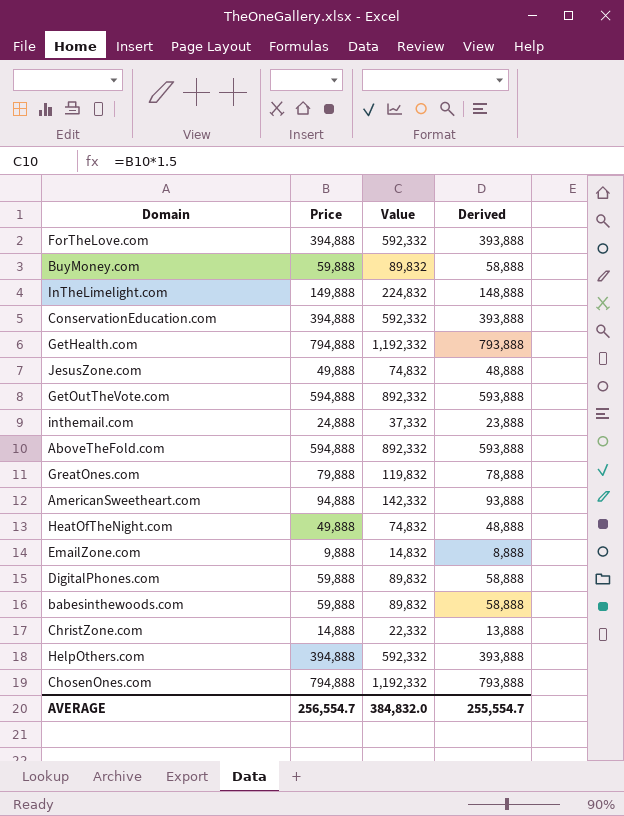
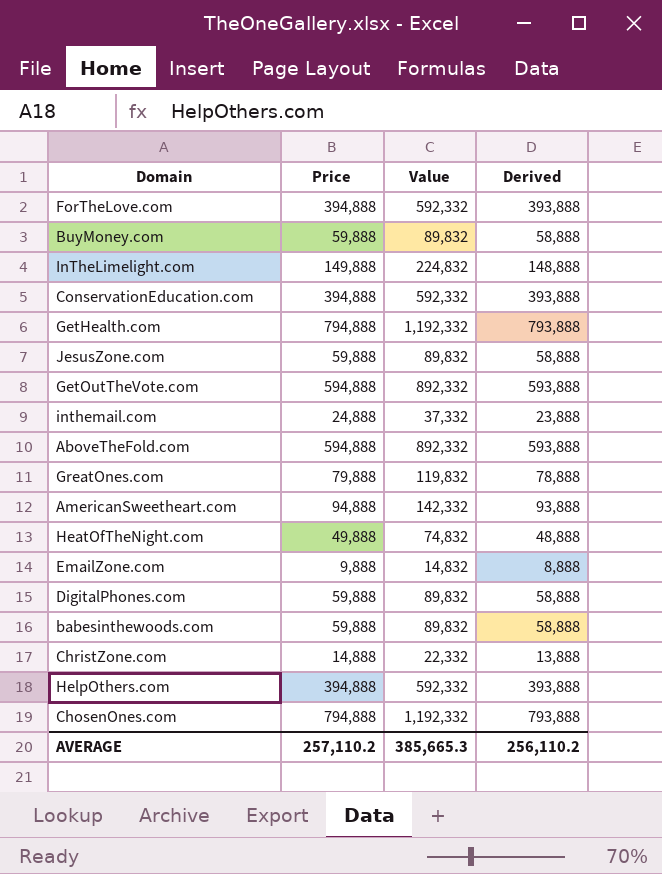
JesusZone.com | Price: 49,888 -> 59,888
JesusZone.com | Value: 74,832 -> 89,832
JesusZone.com | Derived: 48,888 -> 58,888
AVERAGE | Price: 256,554.7 -> 257,110.2
AVERAGE | Value: 384,832.0 -> 385,665.3
AVERAGE | Derived: 255,554.7 -> 256,110.2

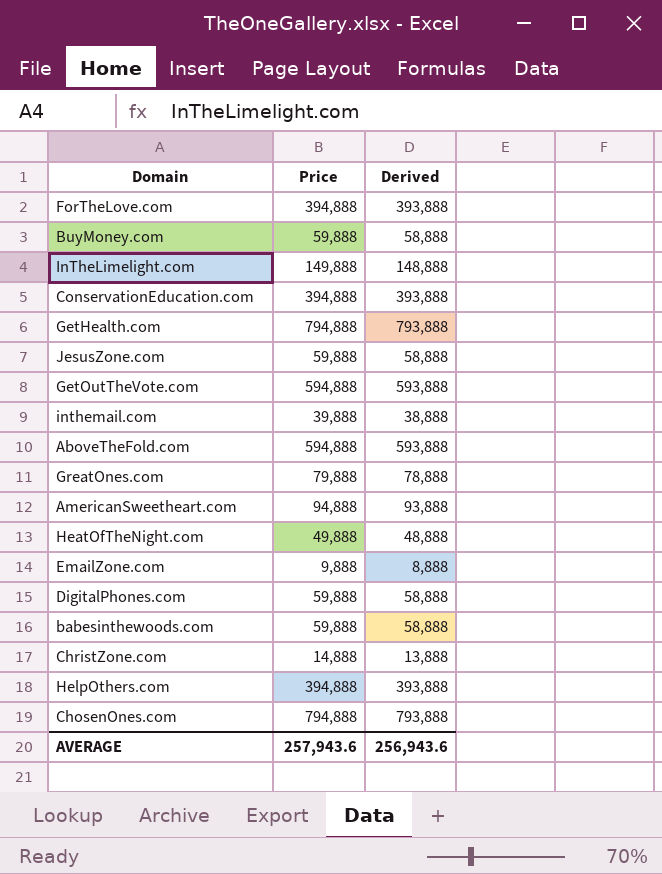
column Value | formula: [Price] * 1.5 -> none
inthemail.com | Price: 24,888 -> 39,888
inthemail.com | Derived: 23,888 -> 38,888
AVERAGE | Price: 257,110.2 -> 257,943.6
AVERAGE | Derived: 256,110.2 -> 256,943.6

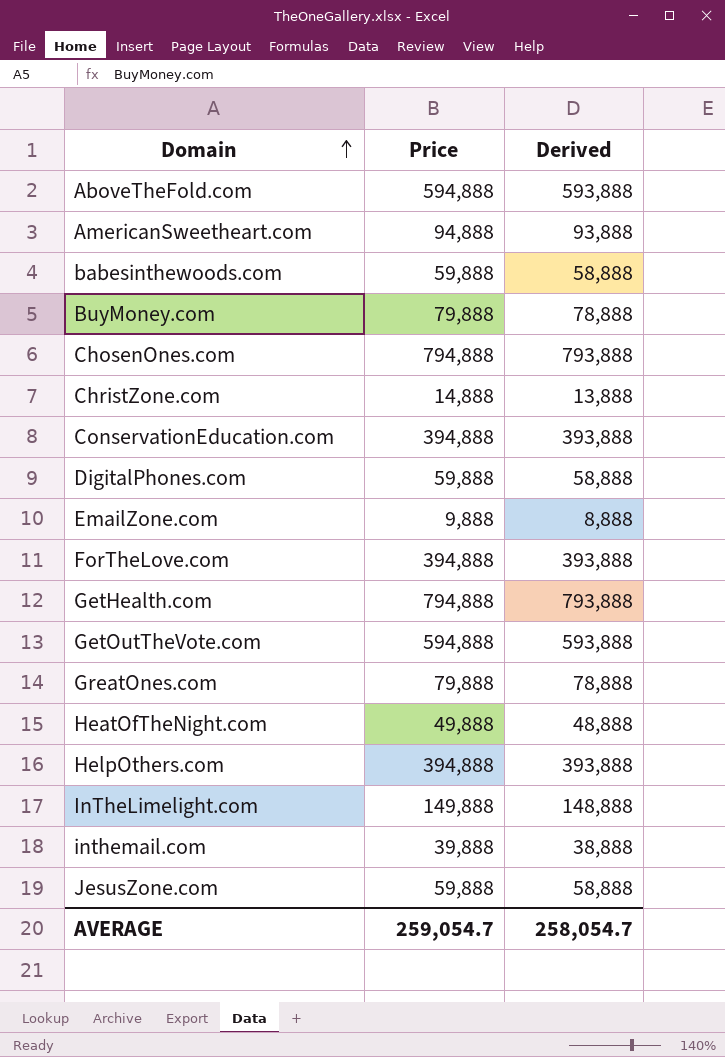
row order: none -> Domain ascending
BuyMoney.com | Price: 59,888 -> 79,888
BuyMoney.com | Derived: 58,888 -> 78,888
AVERAGE | Price: 257,943.6 -> 259,054.7
AVERAGE | Derived: 256,943.6 -> 258,054.7

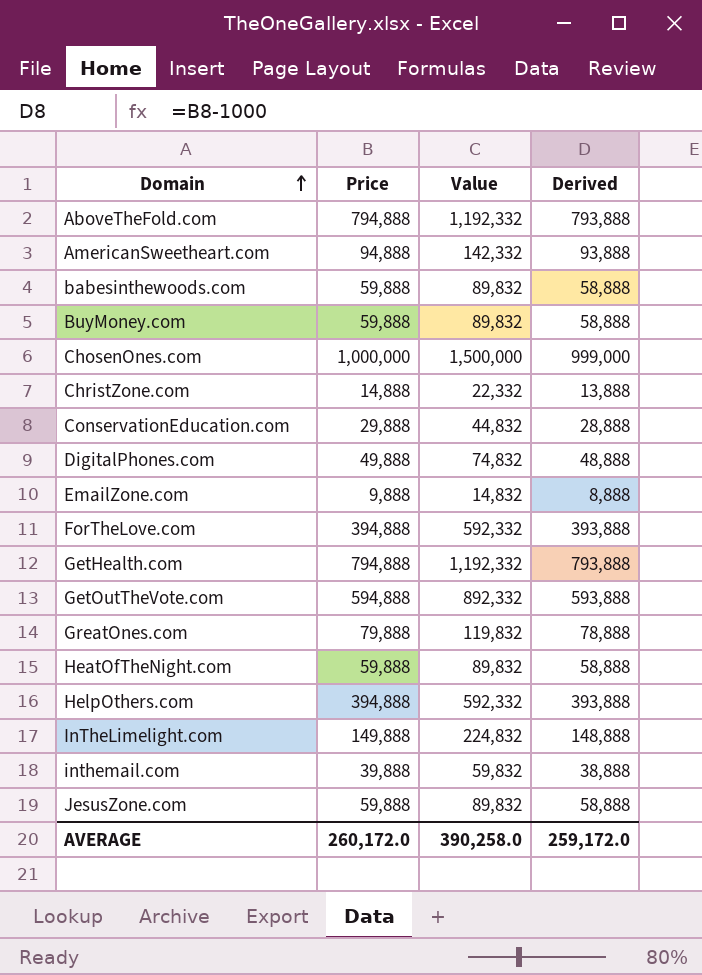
column Value | formula: none -> [Price] * 1.5
AboveTheFold.com | Price: 594,888 -> 794,888
AboveTheFold.com | Derived: 593,888 -> 793,888
BuyMoney.com | Price: 79,888 -> 59,888
BuyMoney.com | Derived: 78,888 -> 58,888
ChosenOnes.com | Price: 794,888 -> 1,000,000
ChosenOnes.com | Derived: 793,888 -> 999,000
ConservationEducation.com | Price: 394,888 -> 29,888
ConservationEducation.com | Derived: 393,888 -> 28,888
DigitalPhones.com | Price: 59,888 -> 49,888
DigitalPhones.com | Derived: 58,888 -> 48,888
HeatOfTheNight.com | Price: 49,888 -> 59,888
HeatOfTheNight.com | Derived: 48,888 -> 58,888
AVERAGE | Price: 259,054.7 -> 260,172.0
AVERAGE | Derived: 258,054.7 -> 259,172.0

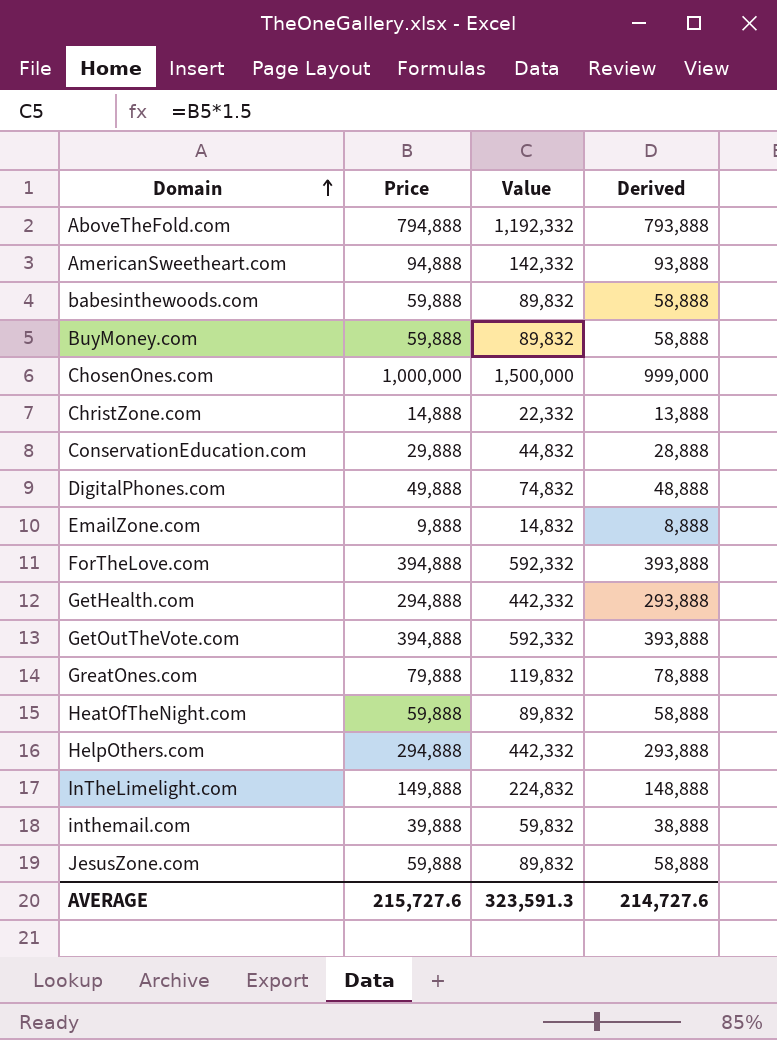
GetHealth.com | Price: 794,888 -> 294,888
GetHealth.com | Value: 1,192,332 -> 442,332
GetHealth.com | Derived: 793,888 -> 293,888
GetOutTheVote.com | Price: 594,888 -> 394,888
GetOutTheVote.com | Value: 892,332 -> 592,332
GetOutTheVote.com | Derived: 593,888 -> 393,888
HelpOthers.com | Price: 394,888 -> 294,888
HelpOthers.com | Value: 592,332 -> 442,332
HelpOthers.com | Derived: 393,888 -> 293,888
AVERAGE | Price: 260,172.0 -> 215,727.6
AVERAGE | Value: 390,258.0 -> 323,591.3
AVERAGE | Derived: 259,172.0 -> 214,727.6

